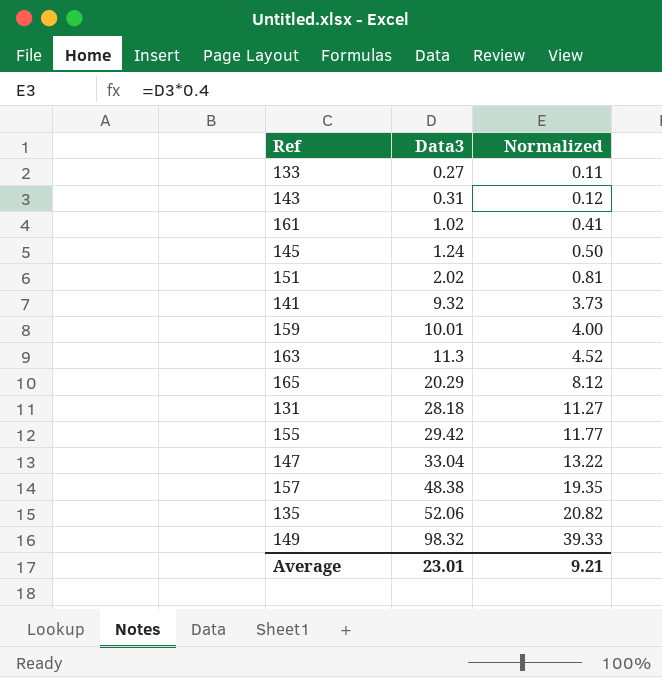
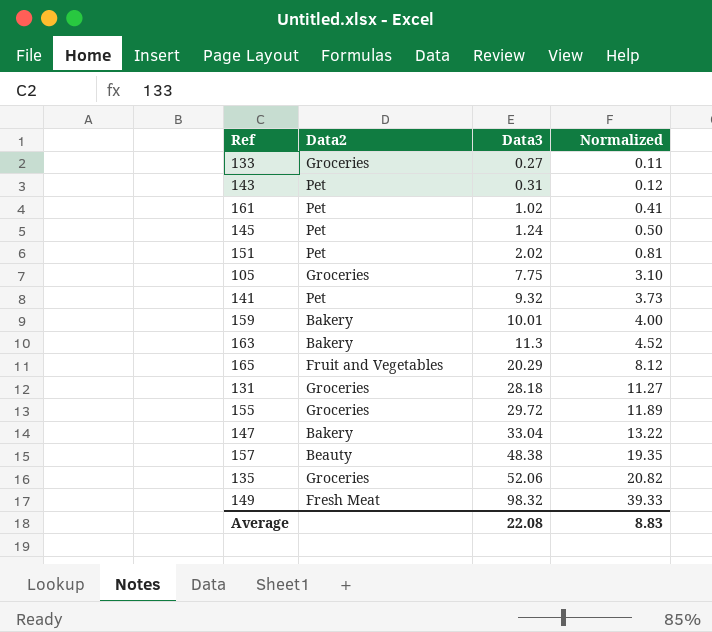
column Data2 | position: none -> 2
row 105: none -> Groceries | 7.75 | 3.10
155 | Data3: 29.42 -> 29.72
155 | Normalized: 11.77 -> 11.89
Average | Data3: 23.01 -> 22.08
Average | Normalized: 9.21 -> 8.83

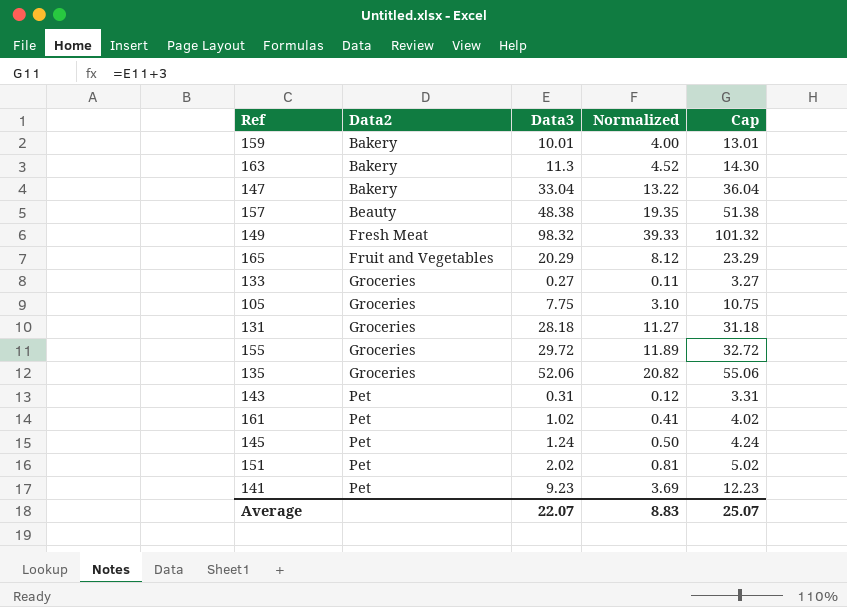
row order: Data3 ascending -> Data2 ascending
column Cap | formula: none -> [Data3] + 3
141 | Data3: 9.32 -> 9.23
141 | Normalized: 3.73 -> 3.69
Average | Data3: 22.08 -> 22.07

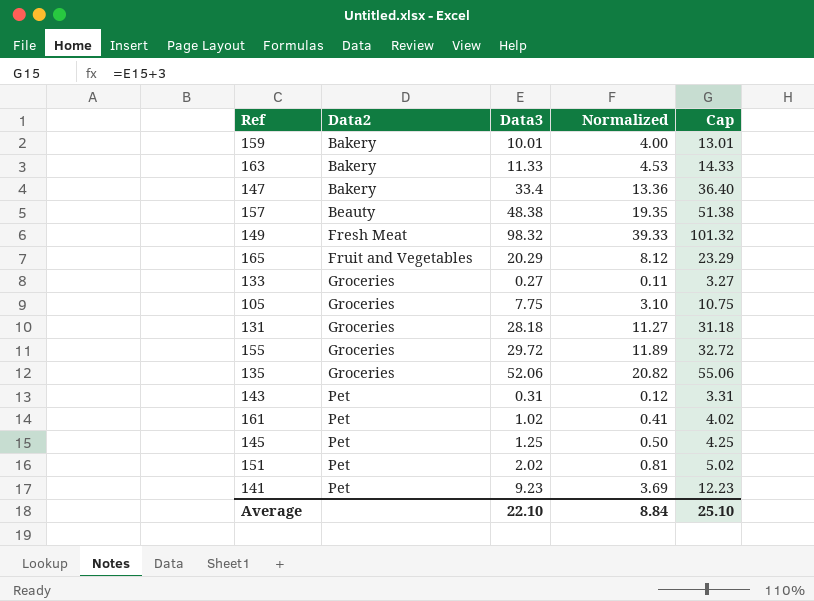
163 | Data3: 11.3 -> 11.33
163 | Normalized: 4.52 -> 4.53
163 | Cap: 14.30 -> 14.33
147 | Data3: 33.04 -> 33.4
147 | Normalized: 13.22 -> 13.36
147 | Cap: 36.04 -> 36.40
145 | Data3: 1.24 -> 1.25
145 | Cap: 4.24 -> 4.25
Average | Data3: 22.07 -> 22.10
Average | Normalized: 8.83 -> 8.84
Average | Cap: 25.07 -> 25.10

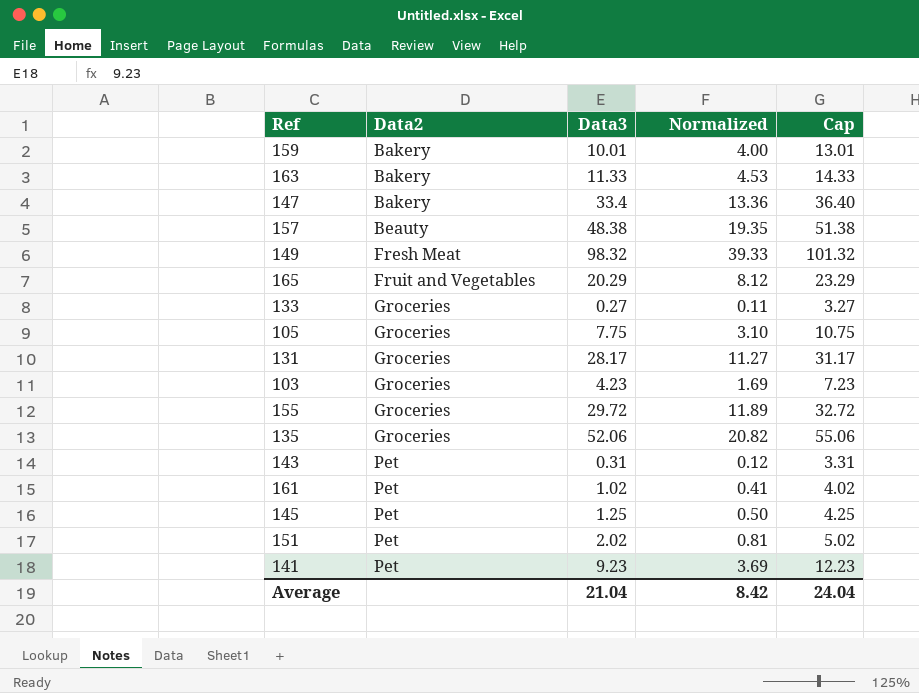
131 | Data3: 28.18 -> 28.17
131 | Cap: 31.18 -> 31.17
row 103: none -> Groceries | 4.23 | 1.69 | 7.23
Average | Data3: 22.10 -> 21.04
Average | Normalized: 8.84 -> 8.42
Average | Cap: 25.10 -> 24.04

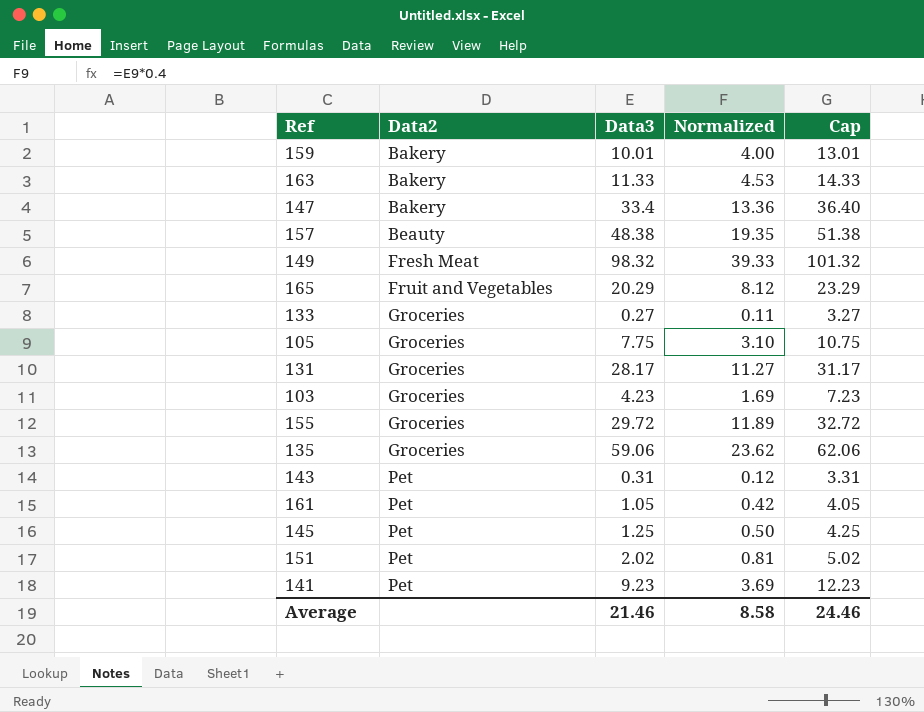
135 | Data3: 52.06 -> 59.06
135 | Normalized: 20.82 -> 23.62
135 | Cap: 55.06 -> 62.06
161 | Data3: 1.02 -> 1.05
161 | Normalized: 0.41 -> 0.42
161 | Cap: 4.02 -> 4.05
Average | Data3: 21.04 -> 21.46
Average | Normalized: 8.42 -> 8.58
Average | Cap: 24.04 -> 24.46

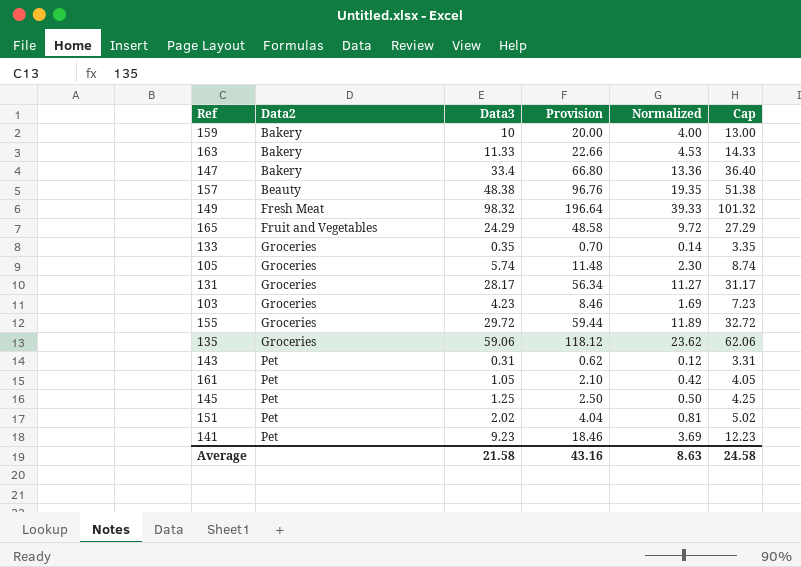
column Provision | formula: none -> [Data3] * 2
159 | Data3: 10.01 -> 10
159 | Cap: 13.01 -> 13.00
165 | Data3: 20.29 -> 24.29
165 | Normalized: 8.12 -> 9.72
165 | Cap: 23.29 -> 27.29
133 | Data3: 0.27 -> 0.35
133 | Normalized: 0.11 -> 0.14
133 | Cap: 3.27 -> 3.35
105 | Data3: 7.75 -> 5.74
105 | Normalized: 3.10 -> 2.30
105 | Cap: 10.75 -> 8.74
Average | Data3: 21.46 -> 21.58
Average | Normalized: 8.58 -> 8.63
Average | Cap: 24.46 -> 24.58

